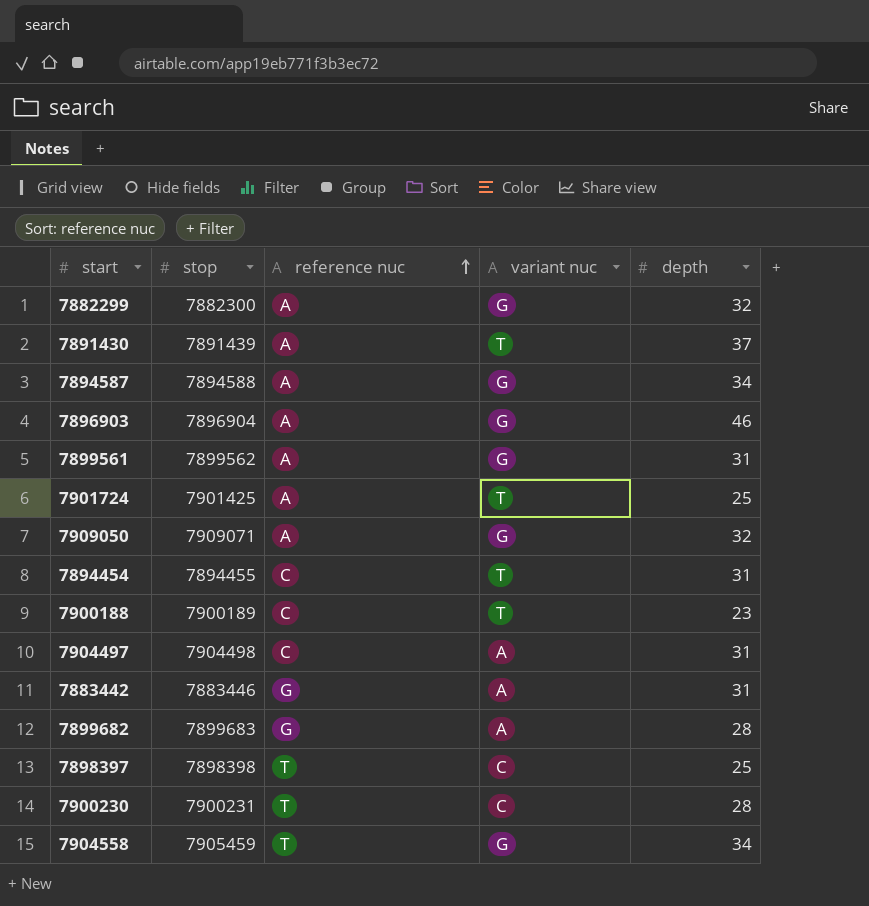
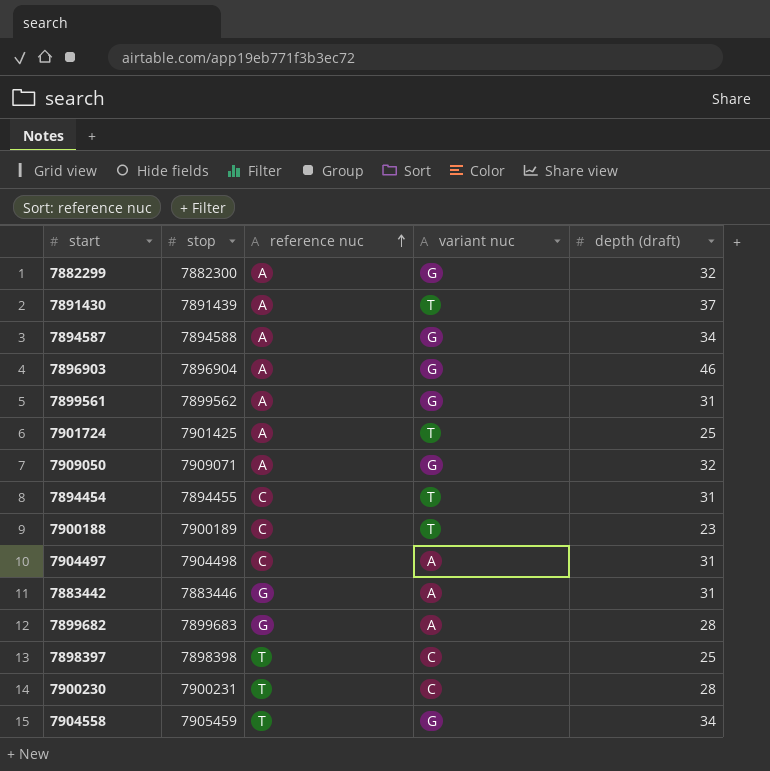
column name: depth -> depth (draft)

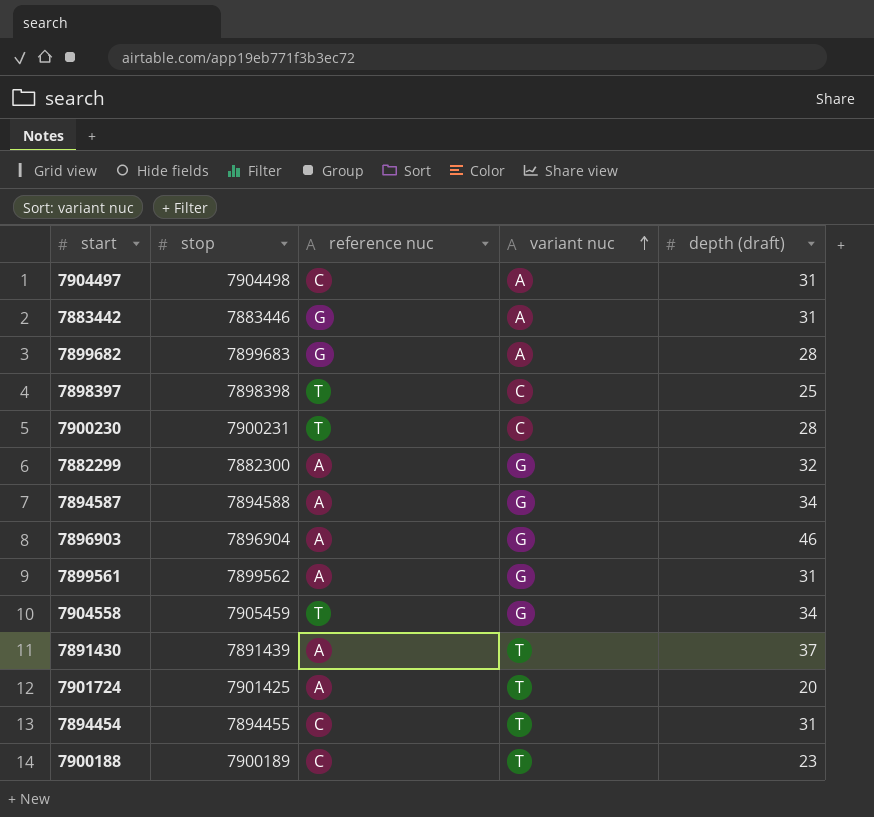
row order: reference nuc ascending -> variant nuc ascending
row 7909050: 7909071 | A | G | 32 -> none
7901724 | depth (draft): 25 -> 20

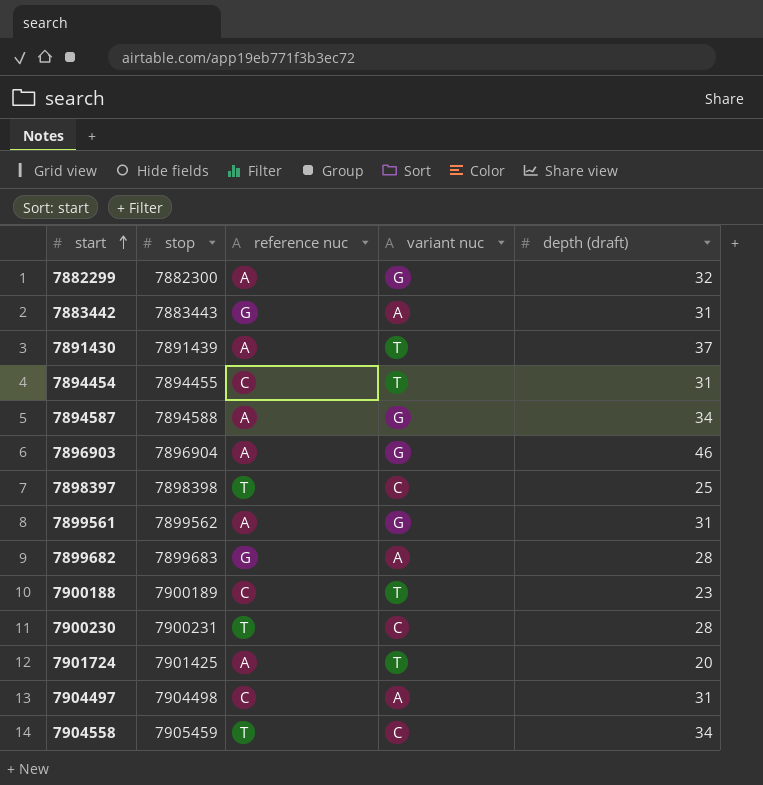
row order: variant nuc ascending -> start ascending
7883442 | stop: 7883446 -> 7883443
7904558 | variant nuc: G -> C

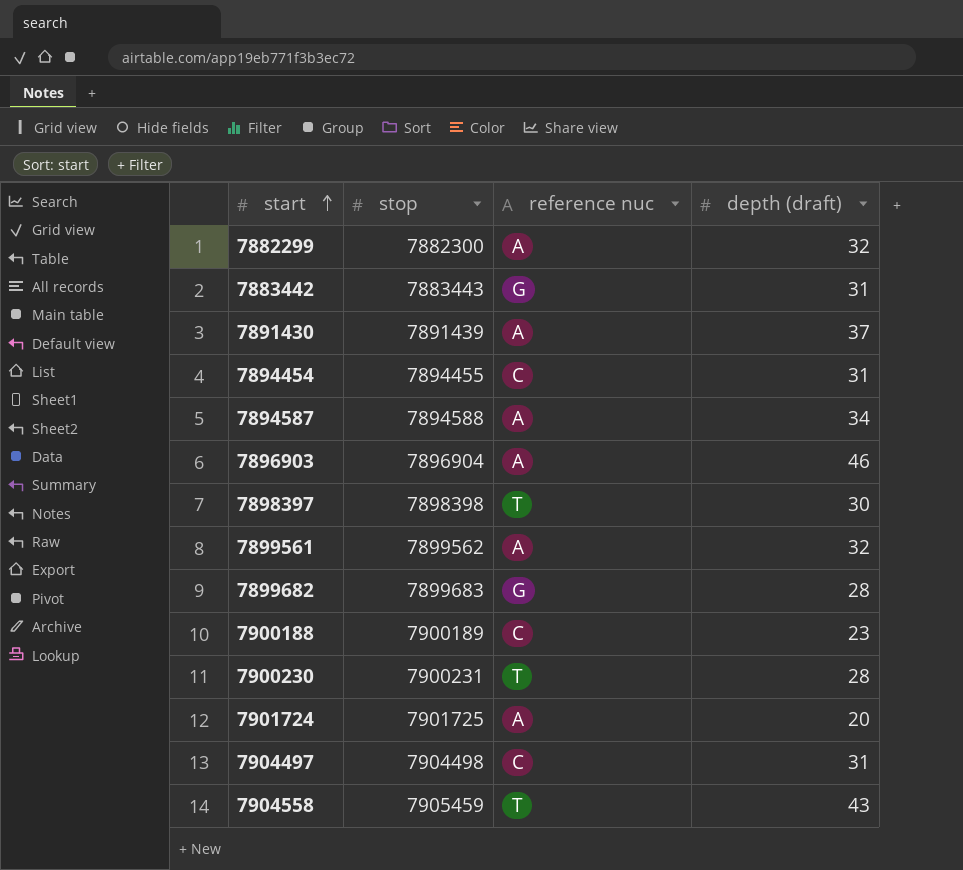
column variant nuc | position: 4 -> none
7898397 | depth (draft): 25 -> 30
7899561 | depth (draft): 31 -> 32
7901724 | stop: 7901425 -> 7901725
7904558 | depth (draft): 34 -> 43

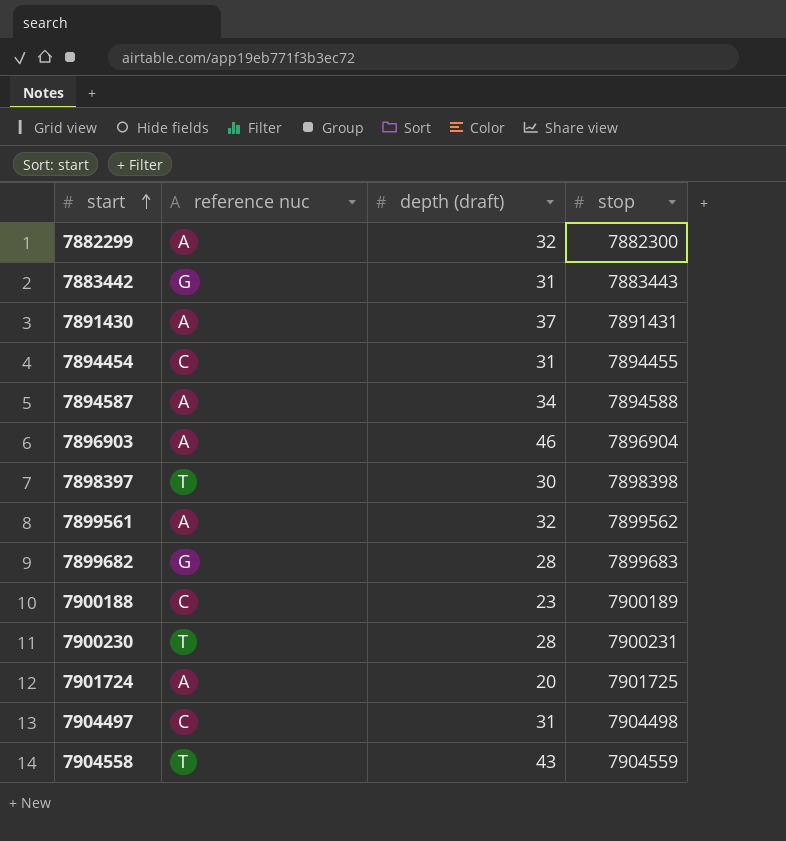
column stop | position: 2 -> 4
7891430 | stop: 7891439 -> 7891431
7904558 | stop: 7905459 -> 7904559

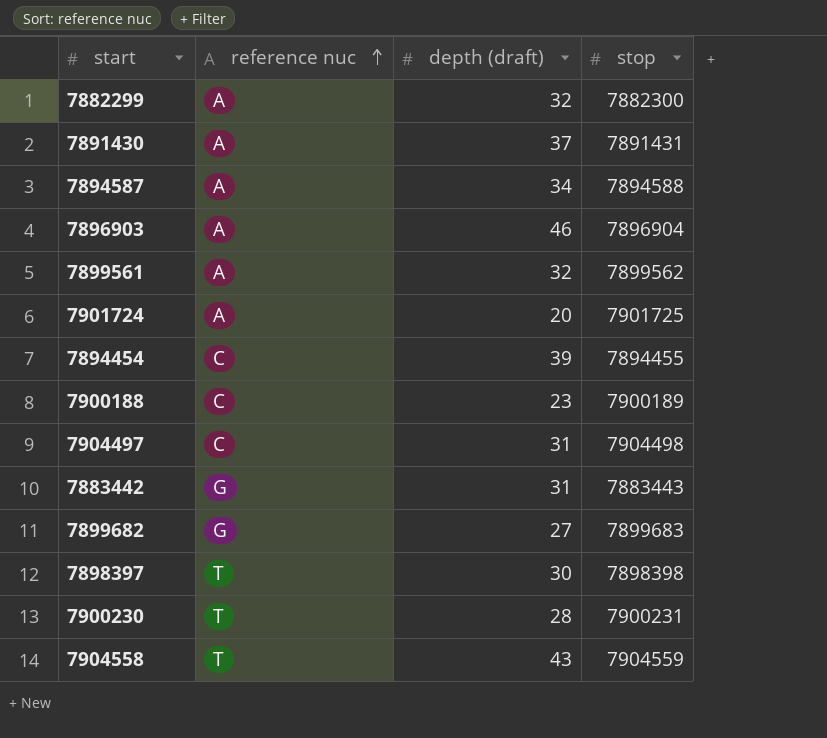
row order: start ascending -> reference nuc ascending
7894454 | depth (draft): 31 -> 39
7899682 | depth (draft): 28 -> 27

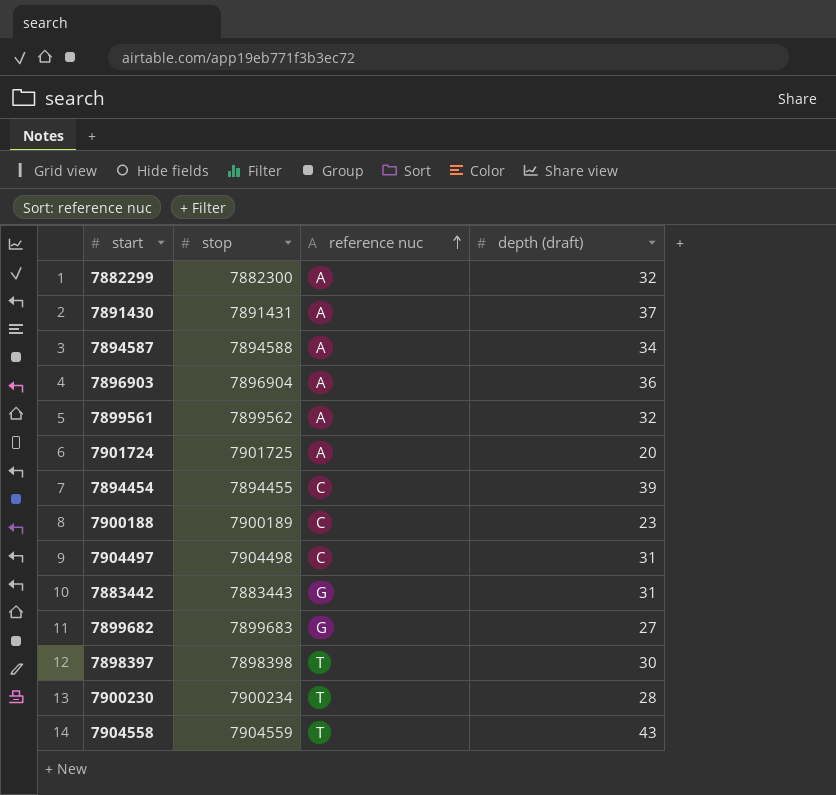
column stop | position: 4 -> 2
7896903 | depth (draft): 46 -> 36
7900230 | stop: 7900231 -> 7900234

